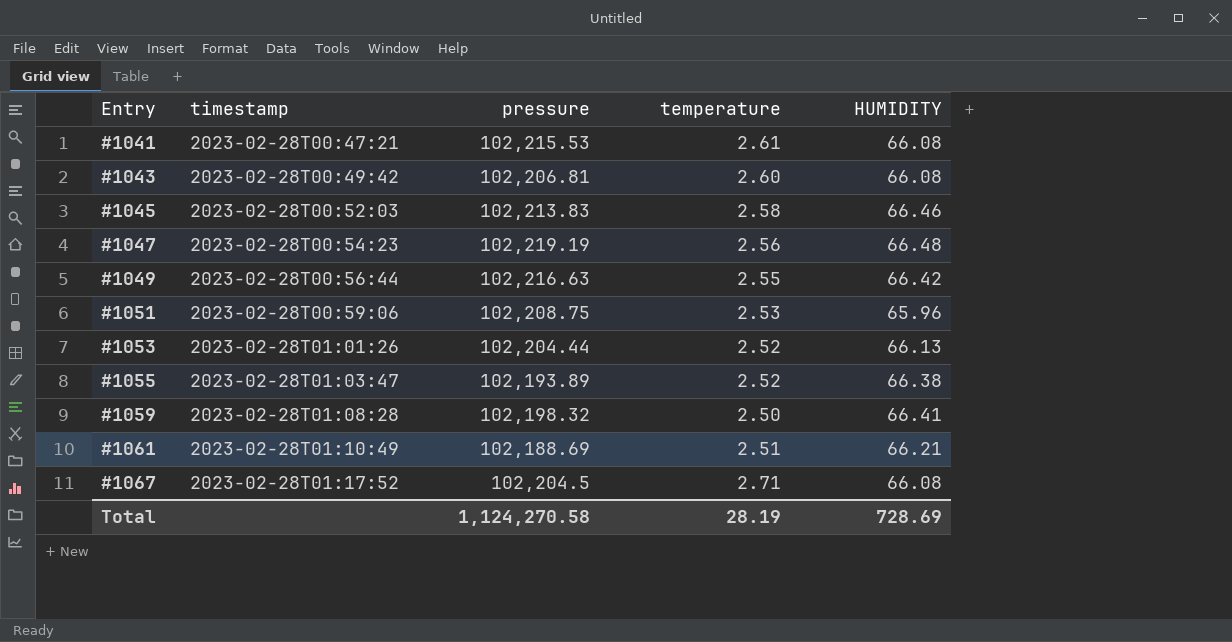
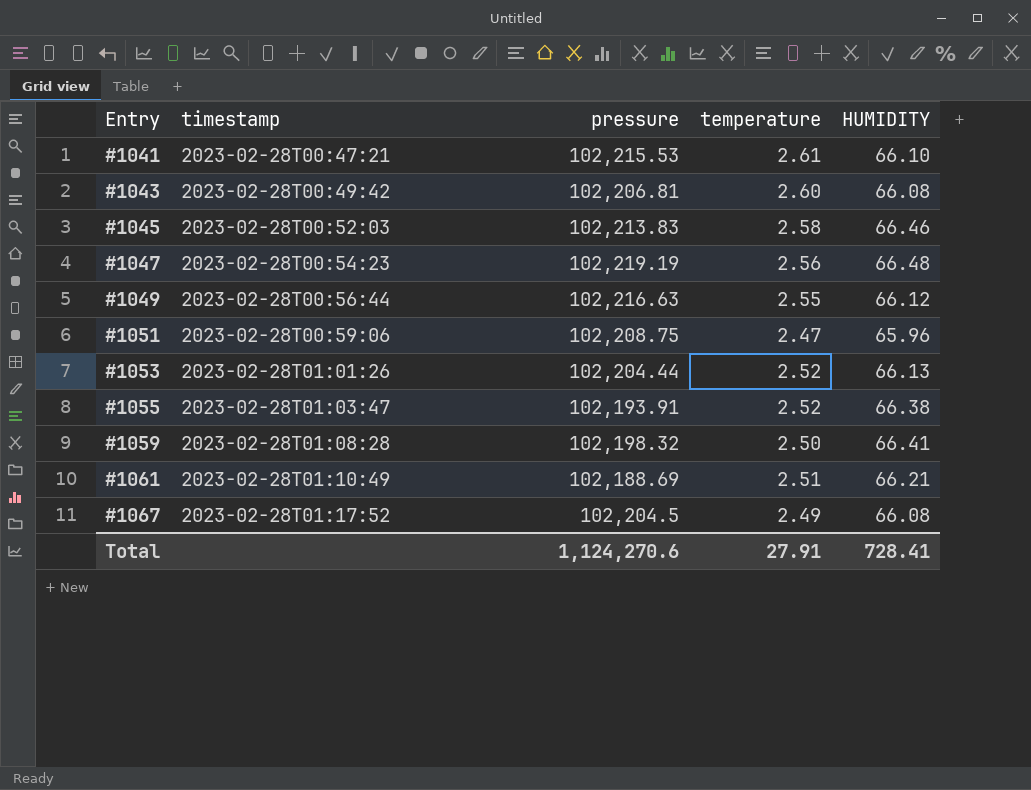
#1041 | HUMIDITY: 66.08 -> 66.10
#1049 | HUMIDITY: 66.42 -> 66.12
#1051 | temperature: 2.53 -> 2.47
#1055 | pressure: 102,193.89 -> 102,193.91
#1067 | temperature: 2.71 -> 2.49
Total | pressure: 1,124,270.58 -> 1,124,270.6
Total | temperature: 28.19 -> 27.91
Total | HUMIDITY: 728.69 -> 728.41

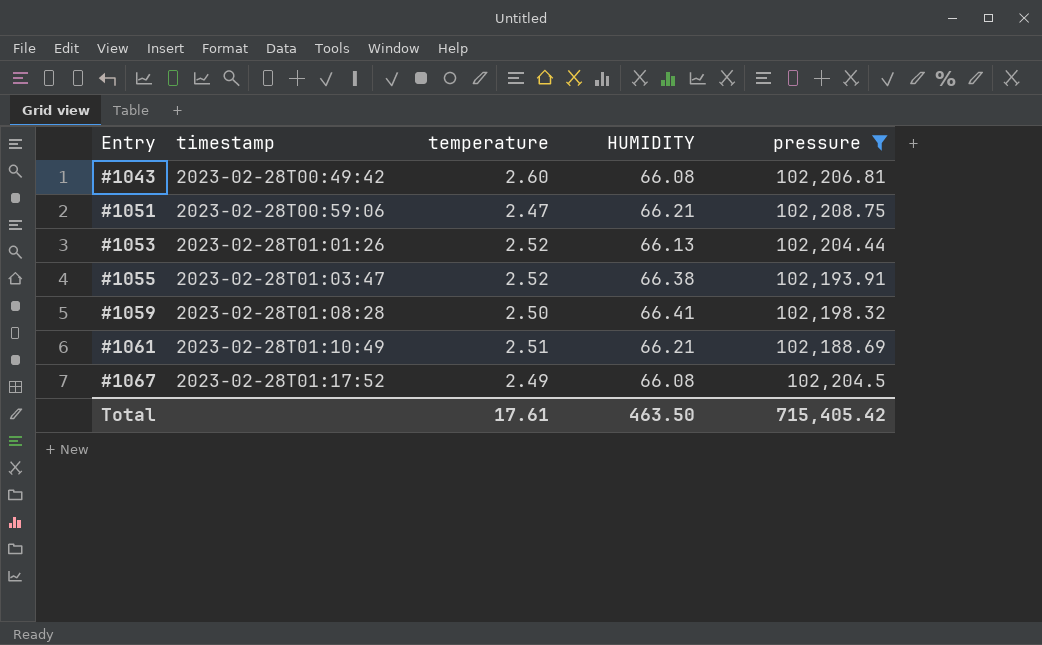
filter: none -> pressure <= 102,208.75
column pressure | position: 3 -> 5
#1051 | HUMIDITY: 65.96 -> 66.21
Total | temperature: 27.91 -> 17.61
Total | HUMIDITY: 728.41 -> 463.50
Total | pressure: 1,124,270.6 -> 715,405.42

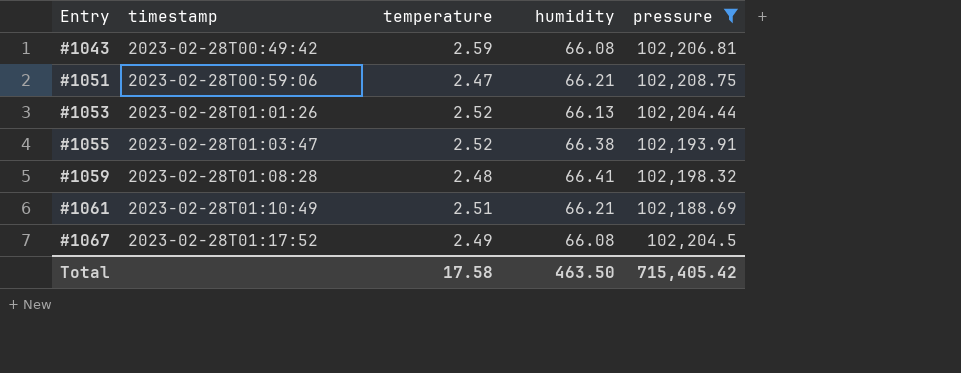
column name: HUMIDITY -> humidity
#1043 | temperature: 2.60 -> 2.59
#1059 | temperature: 2.50 -> 2.48
Total | temperature: 17.61 -> 17.58

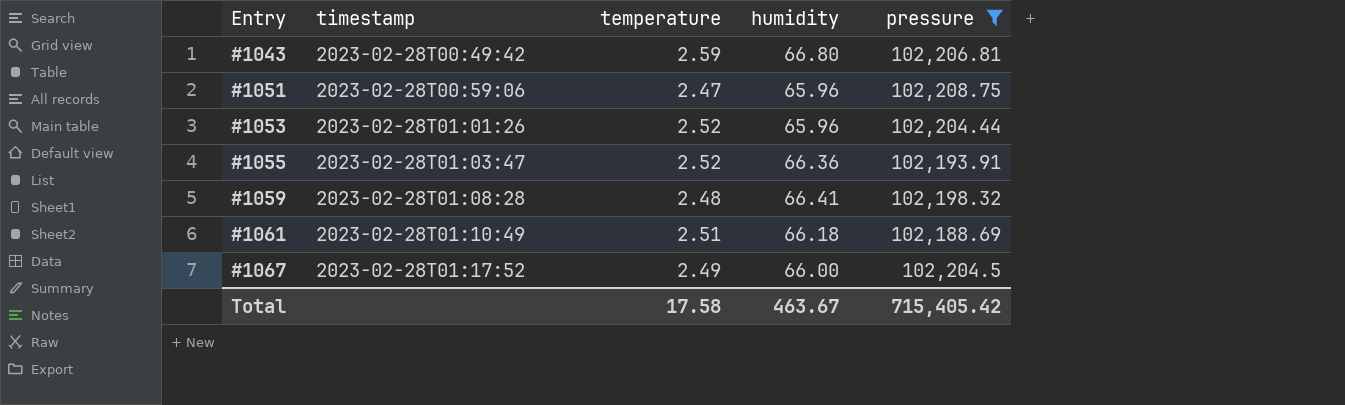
#1043 | humidity: 66.08 -> 66.80
#1051 | humidity: 66.21 -> 65.96
#1053 | humidity: 66.13 -> 65.96
#1055 | humidity: 66.38 -> 66.36
#1061 | humidity: 66.21 -> 66.18
#1067 | humidity: 66.08 -> 66.00
Total | humidity: 463.50 -> 463.67

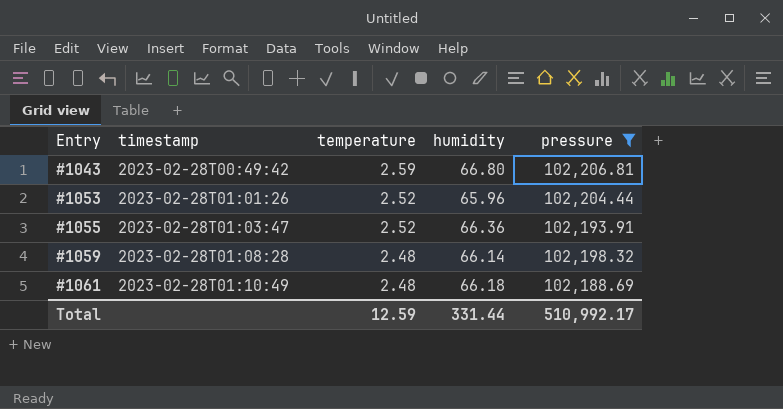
row #1051: 2023-02-28T00:59:06 | 2.47 | 65.96 | 102,208.75 -> none
row #1067: 2023-02-28T01:17:52 | 2.49 | 66.00 | 102,204.5 -> none
#1059 | humidity: 66.41 -> 66.14
#1061 | temperature: 2.51 -> 2.48
Total | temperature: 17.58 -> 12.59
Total | humidity: 463.67 -> 331.44
Total | pressure: 715,405.42 -> 510,992.17

